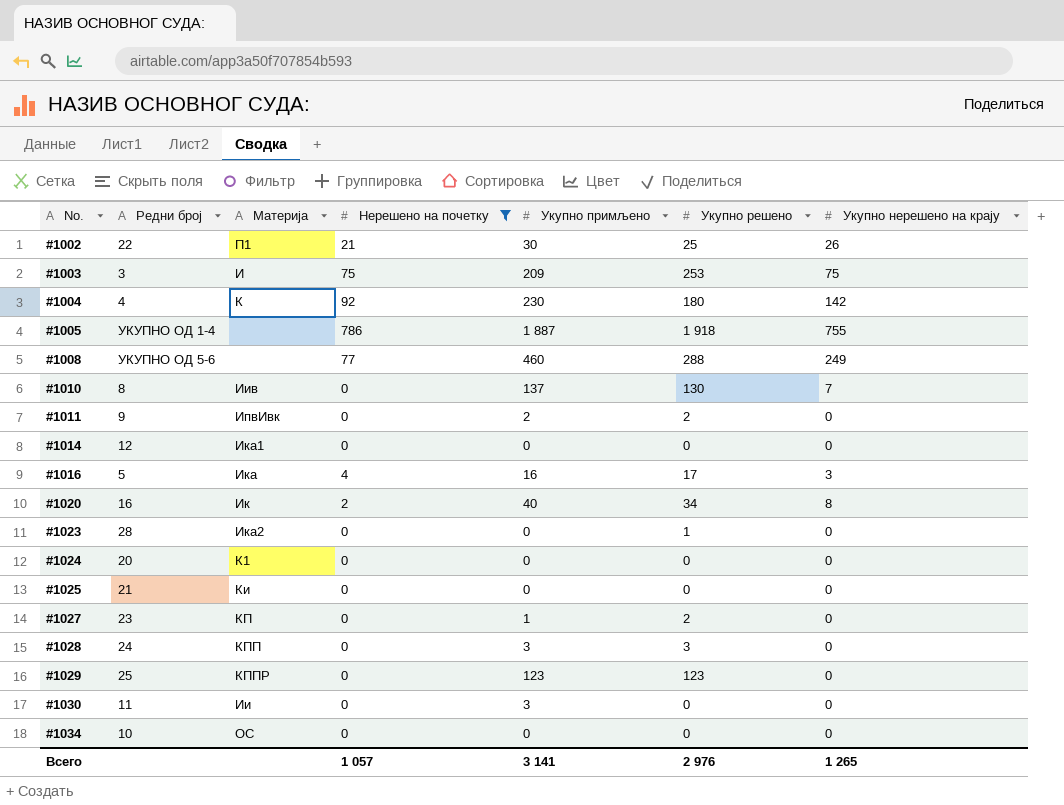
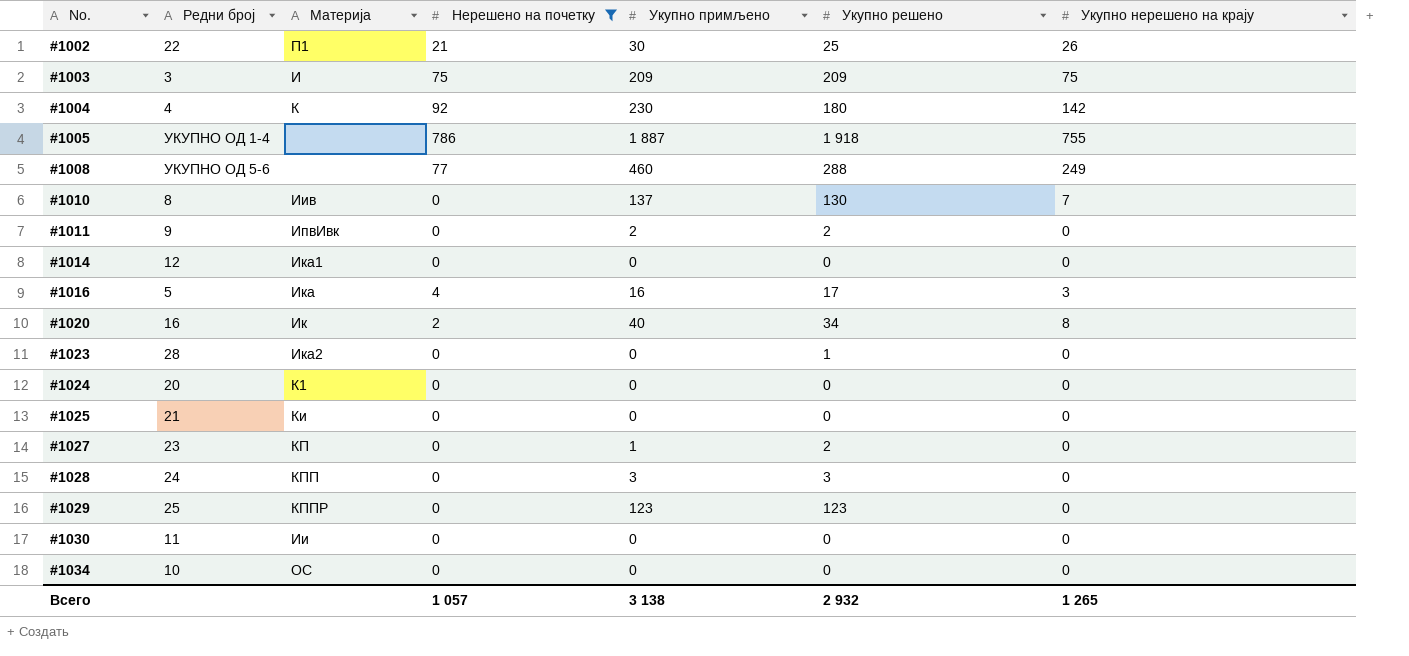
#1003 | Укупно решено: 253 -> 209
#1030 | Укупно примљено: 3 -> 0
Всего | Укупно примљено: 3 141 -> 3 138
Всего | Укупно решено: 2 976 -> 2 932

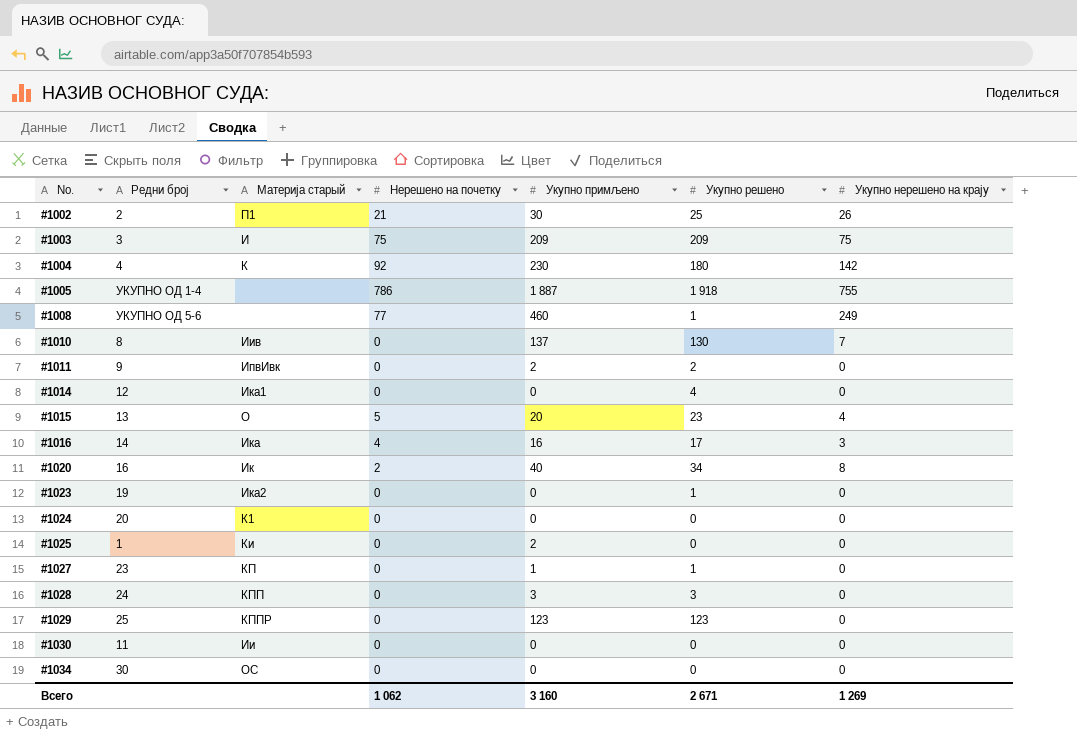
filter: Нерешено на почетку != 5 -> none
column name: Материја -> Материја старый
#1002 | Редни број: 22 -> 2
#1008 | Укупно решено: 288 -> 1
#1014 | Укупно решено: 0 -> 4
#1016 | Редни број: 5 -> 14
#1023 | Редни број: 28 -> 19
#1025 | Редни број: 21 -> 1
#1025 | Укупно примљено: 0 -> 2
#1027 | Укупно решено: 2 -> 1
#1034 | Редни број: 10 -> 30
Всего | Нерешено на почетку: 1 057 -> 1 062
Всего | Укупно примљено: 3 138 -> 3 160
Всего | Укупно решено: 2 932 -> 2 671
Всего | Укупно нерешено на крају: 1 265 -> 1 269

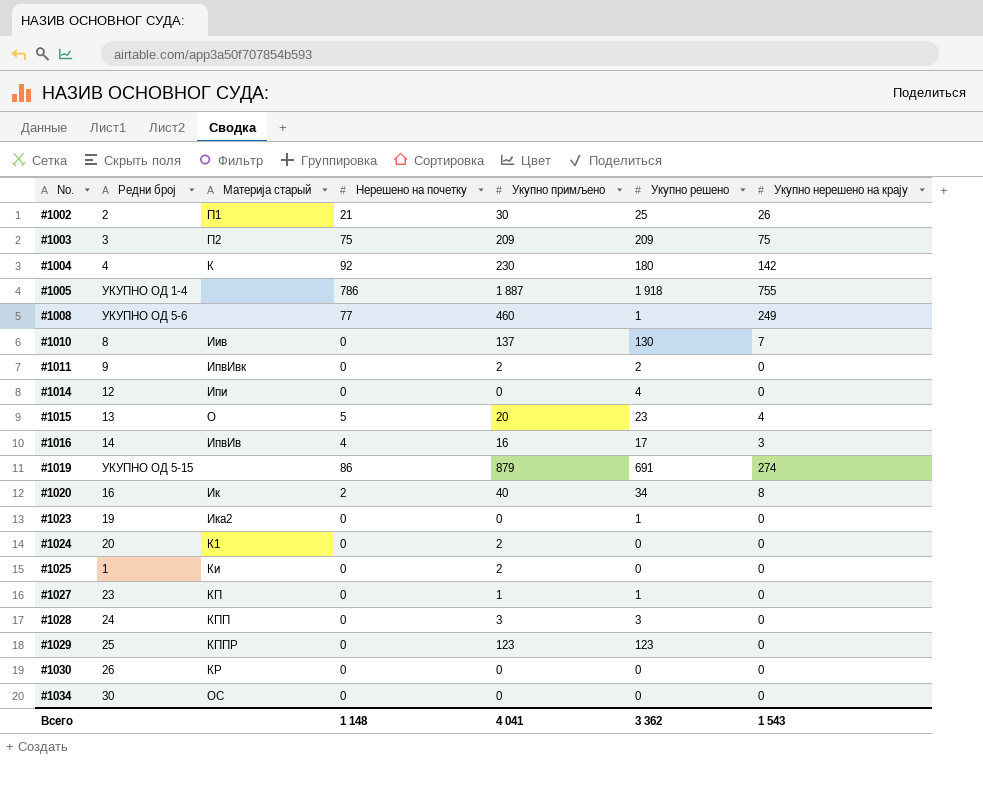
#1003 | Материја старый: И -> П2
#1014 | Материја старый: Ика1 -> Ипи
#1016 | Материја старый: Ика -> ИпвИв
row #1019: none -> УКУПНО ОД 5-15 | none | 86 | 879 | 691 | 274
#1024 | Укупно примљено: 0 -> 2
#1030 | Редни број: 11 -> 26
#1030 | Материја старый: Ии -> КР
Всего | Нерешено на почетку: 1 062 -> 1 148
Всего | Укупно примљено: 3 160 -> 4 041
Всего | Укупно решено: 2 671 -> 3 362
Всего | Укупно нерешено на крају: 1 269 -> 1 543

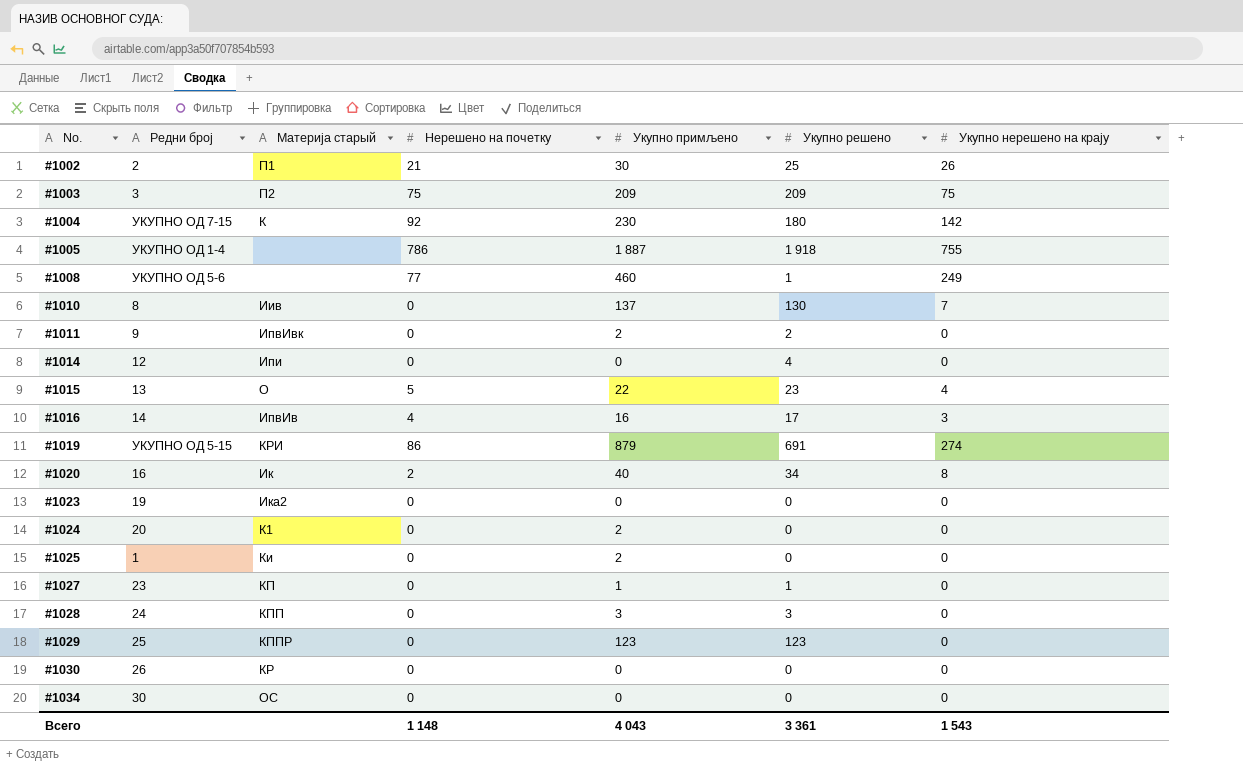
#1004 | Редни број: 4 -> УКУПНО ОД 7-15
#1015 | Укупно примљено: 20 -> 22
#1019 | Материја старый: none -> КРИ
#1023 | Укупно решено: 1 -> 0
Всего | Укупно примљено: 4 041 -> 4 043
Всего | Укупно решено: 3 362 -> 3 361

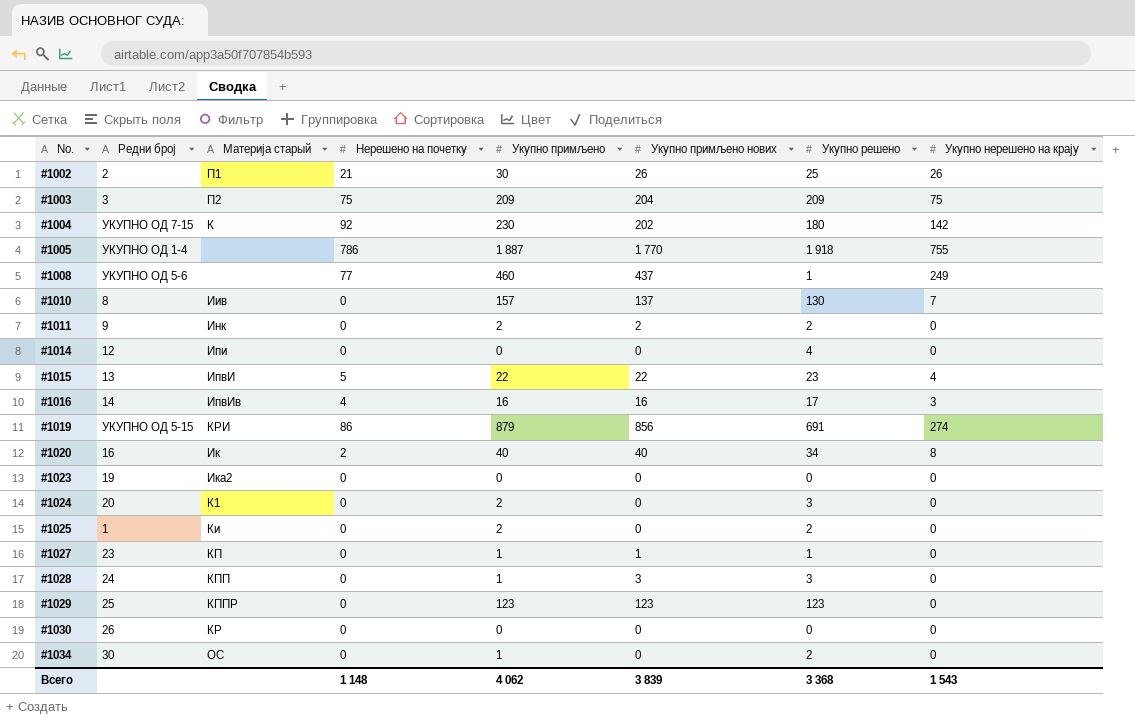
column Укупно примљено нових | position: none -> 6
#1010 | Укупно примљено: 137 -> 157
#1011 | Материја старый: ИпвИвк -> Инк
#1015 | Материја старый: О -> ИпвИ
#1024 | Укупно решено: 0 -> 3
#1025 | Укупно решено: 0 -> 2
#1028 | Укупно примљено: 3 -> 1
#1034 | Укупно примљено: 0 -> 1
#1034 | Укупно решено: 0 -> 2
Всего | Укупно примљено: 4 043 -> 4 062
Всего | Укупно решено: 3 361 -> 3 368

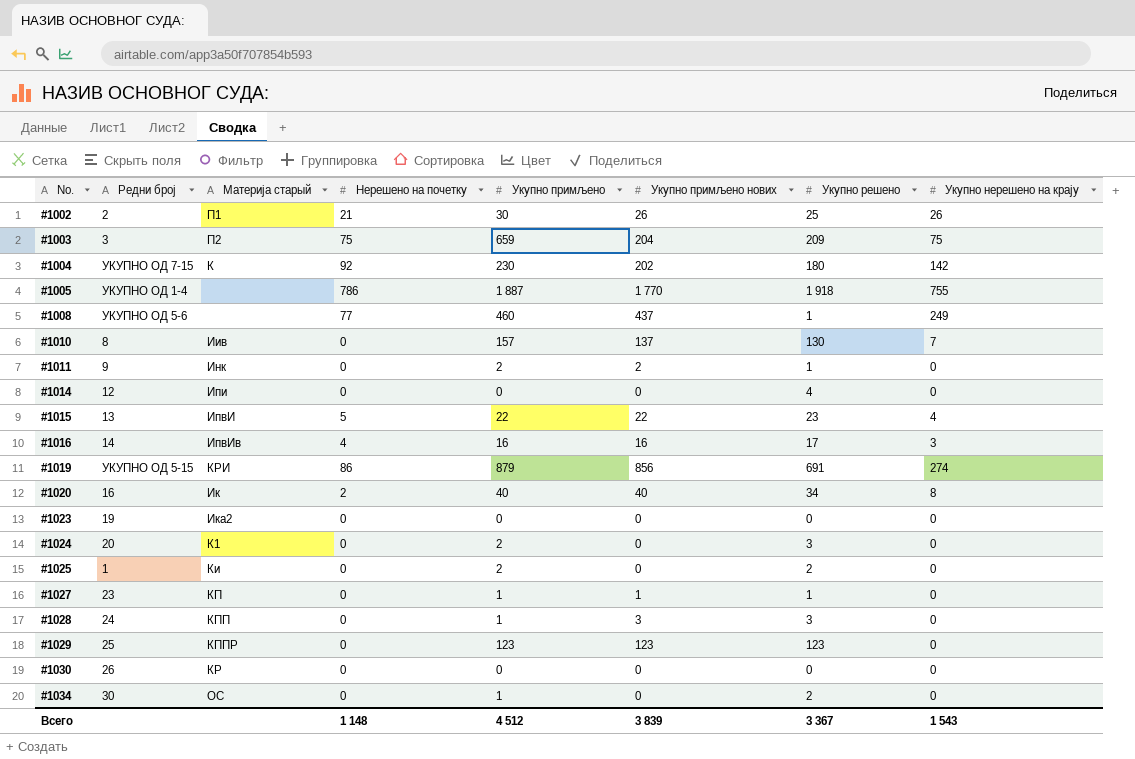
#1003 | Укупно примљено: 209 -> 659
#1011 | Укупно решено: 2 -> 1
Всего | Укупно примљено: 4 062 -> 4 512
Всего | Укупно решено: 3 368 -> 3 367

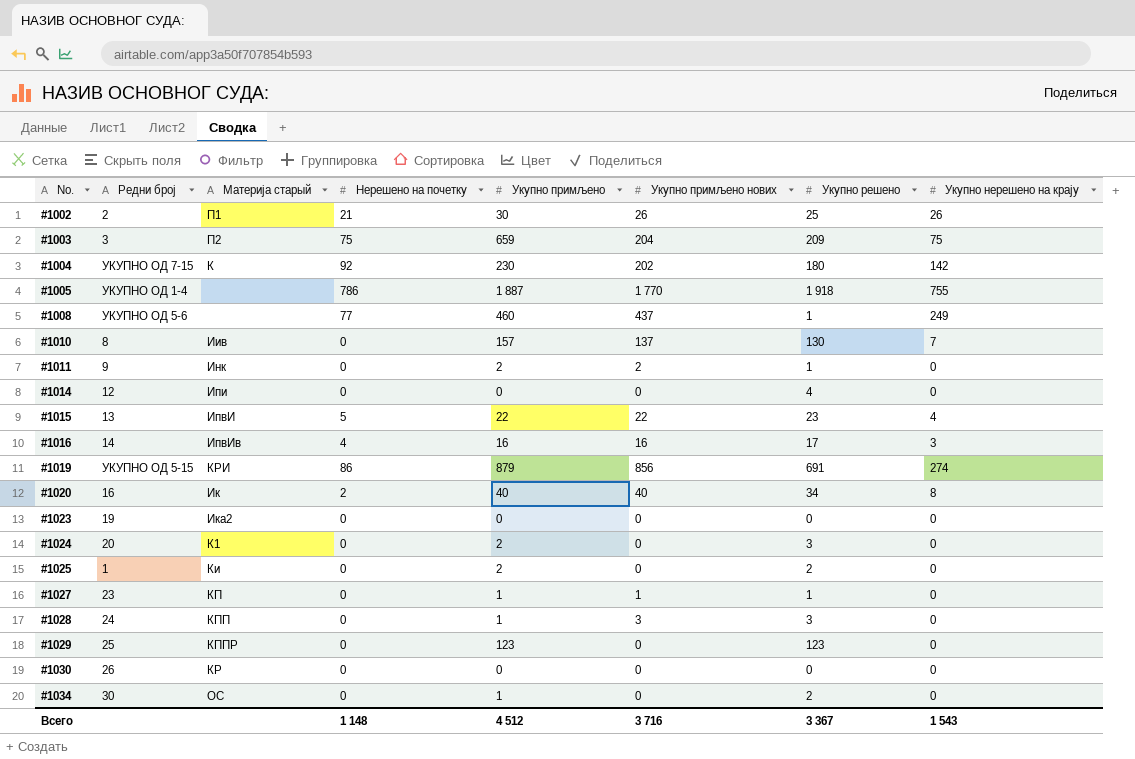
#1029 | Укупно примљено нових: 123 -> 0
Всего | Укупно примљено нових: 3 839 -> 3 716

